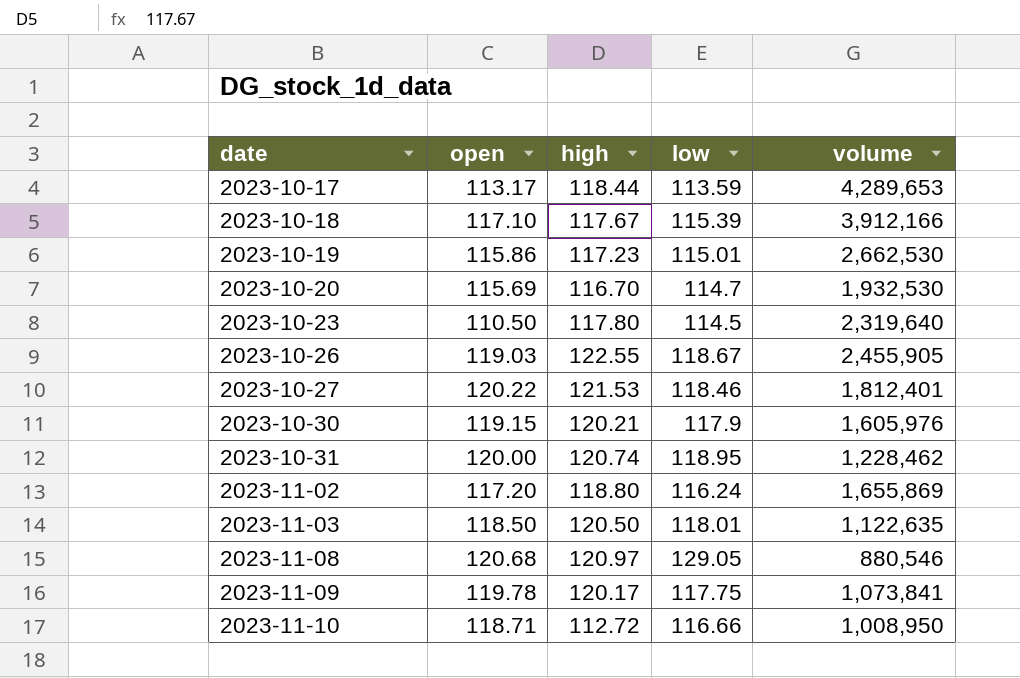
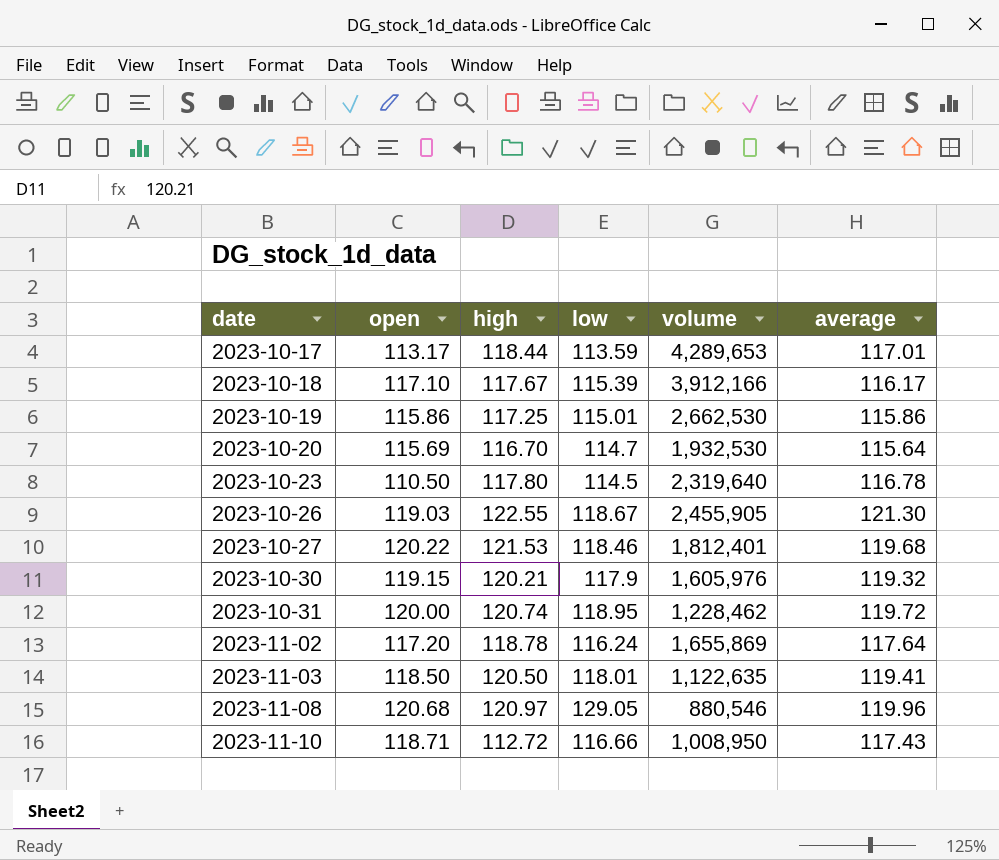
column average | position: none -> 6
row 2023-11-09: 119.78 | 120.17 | 117.75 | 1,073,841 -> none
2023-10-19 | high: 117.23 -> 117.25
2023-11-02 | high: 118.80 -> 118.78

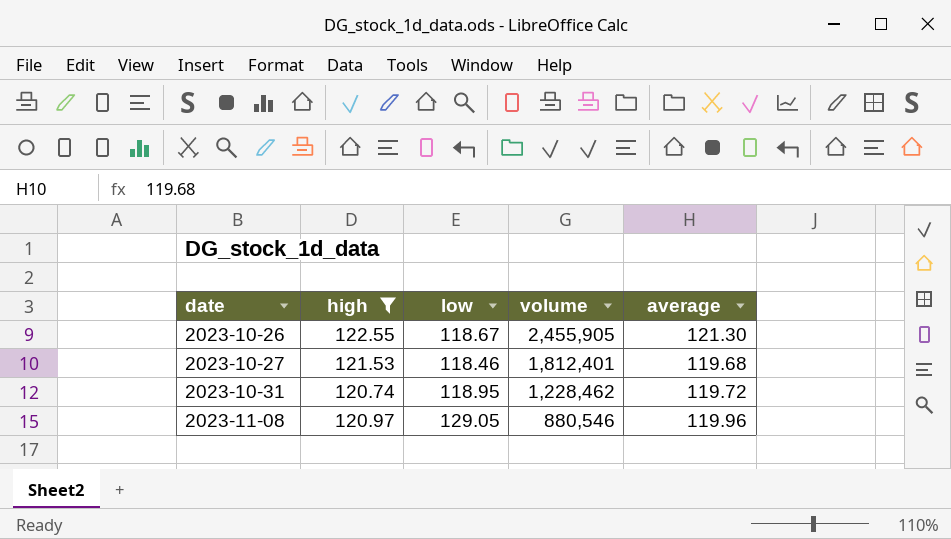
filter: none -> high >= 120.74
column open | position: 2 -> none

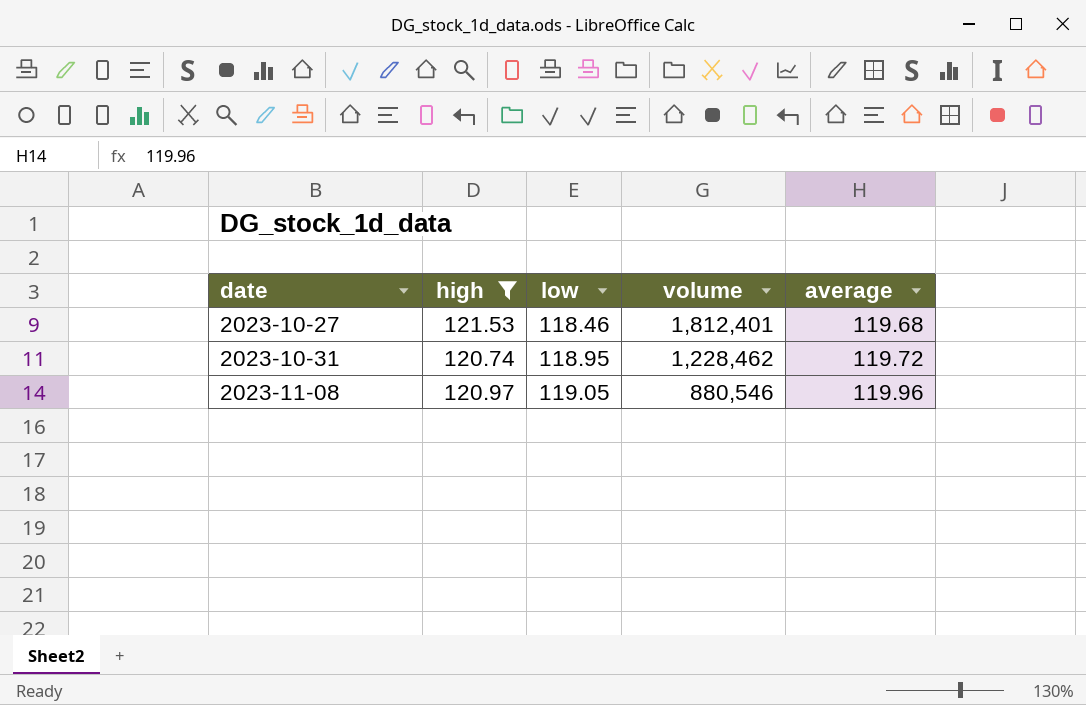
row 2023-10-26: 122.55 | 118.67 | 2,455,905 | 121.30 -> none
2023-11-08 | low: 129.05 -> 119.05

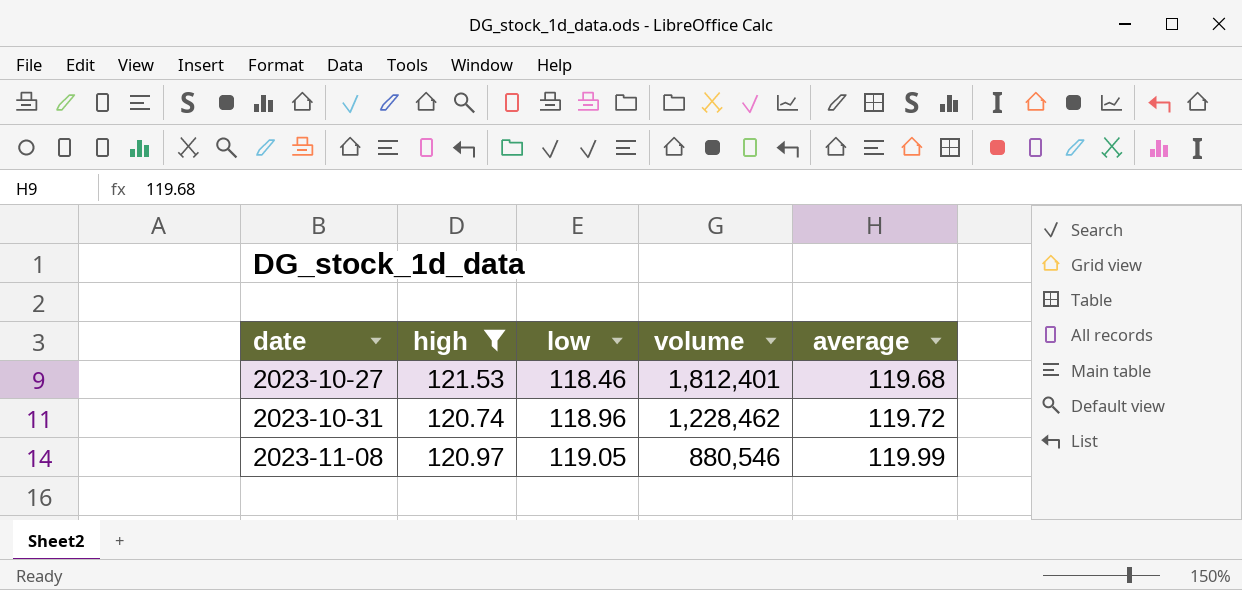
2023-10-31 | low: 118.95 -> 118.96
2023-11-08 | average: 119.96 -> 119.99

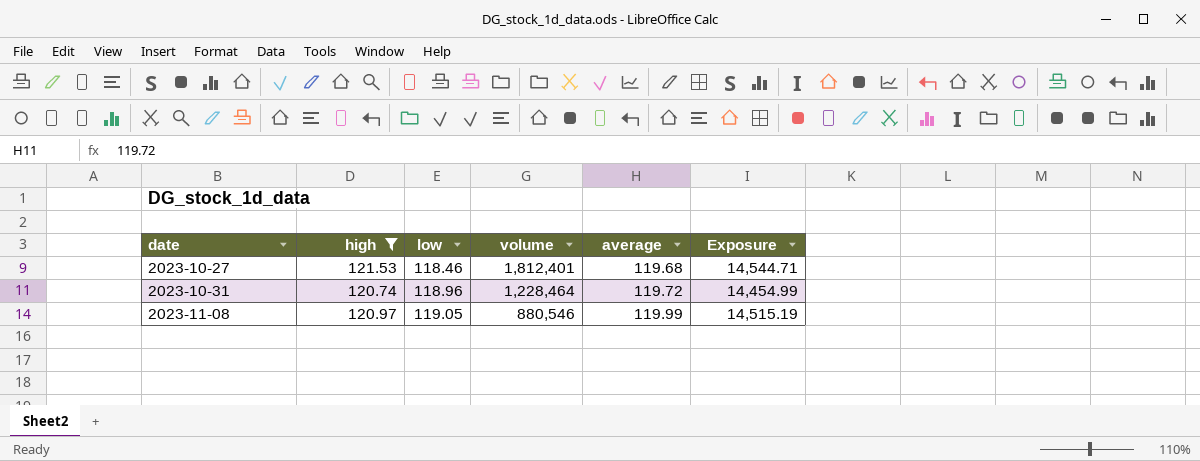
column Exposure | formula: none -> [high] * [average]
2023-10-31 | volume: 1,228,462 -> 1,228,464

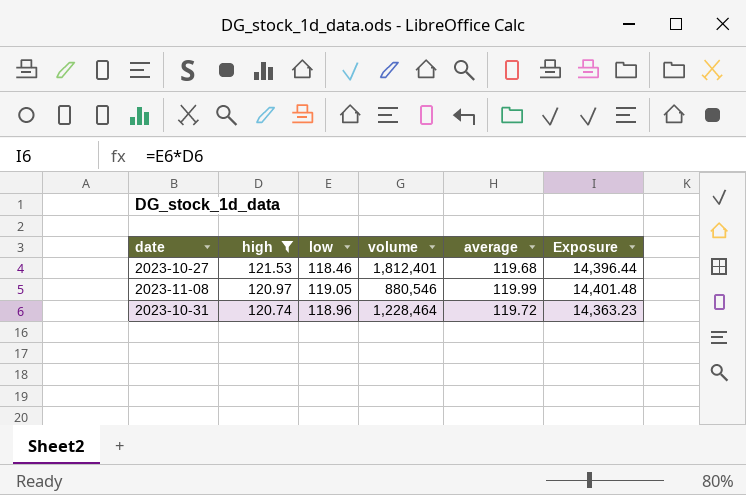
row order: date ascending -> high descending
column Exposure | formula: [high] * [average] -> [high] * [low]

